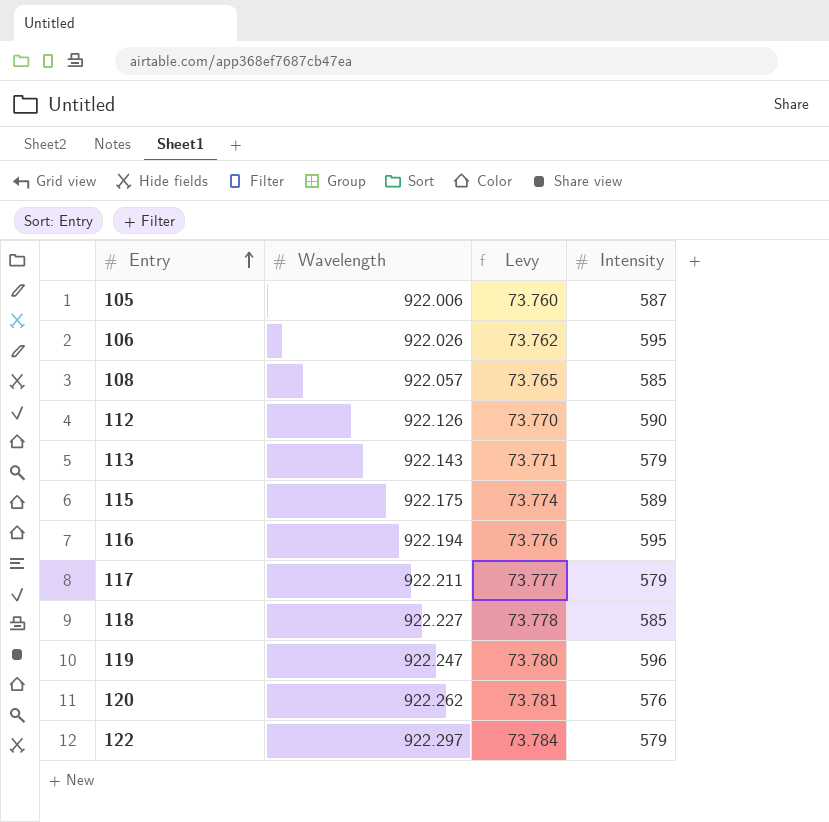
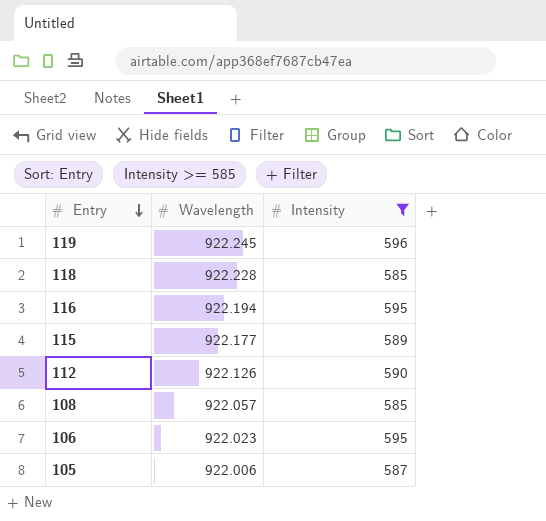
filter: none -> Intensity >= 585
row order: Entry ascending -> Entry descending
column Levy | formula: [Wavelength] * 0.08 -> none
119 | Wavelength: 922.247 -> 922.245
118 | Wavelength: 922.227 -> 922.228
115 | Wavelength: 922.175 -> 922.177
106 | Wavelength: 922.026 -> 922.023

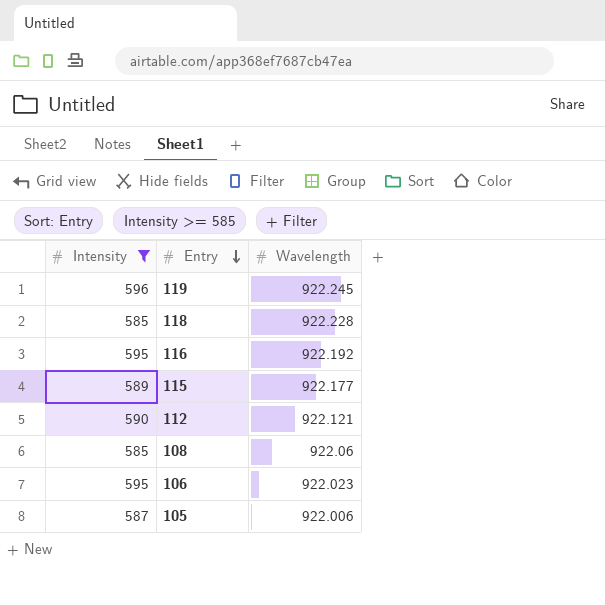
column Intensity | position: 3 -> 1
116 | Wavelength: 922.194 -> 922.192
112 | Wavelength: 922.126 -> 922.121
108 | Wavelength: 922.057 -> 922.06

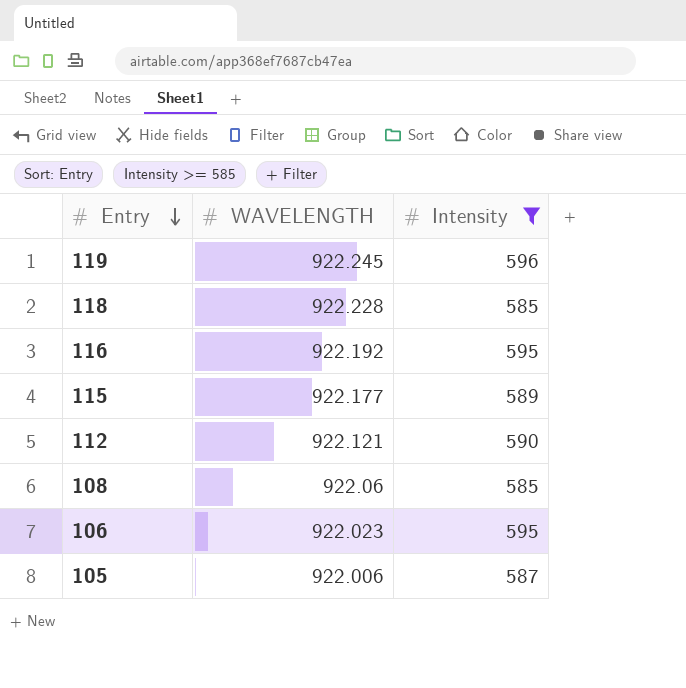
column name: Wavelength -> WAVELENGTH
column Intensity | position: 1 -> 3

